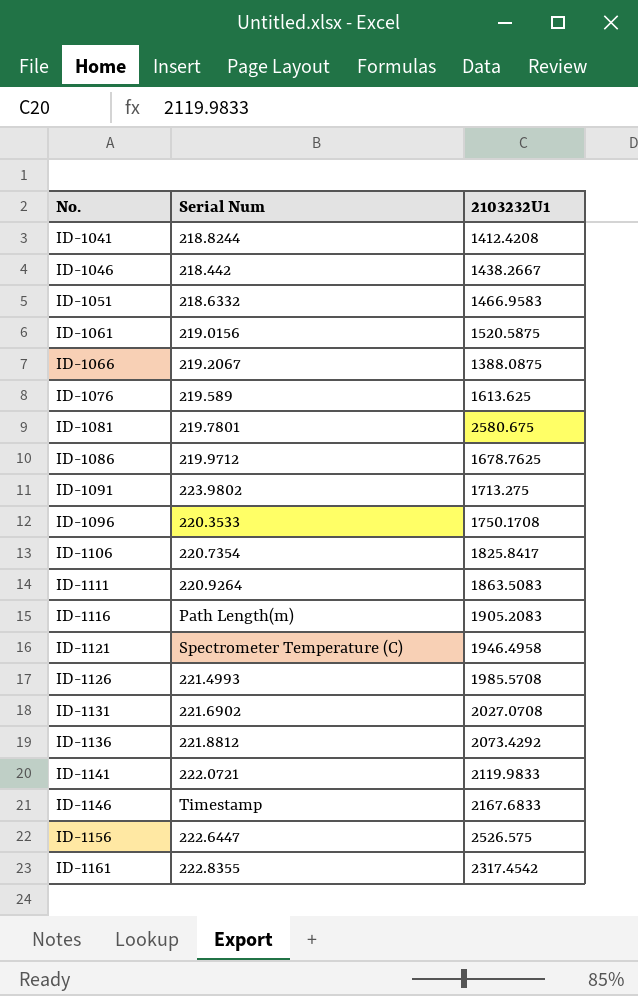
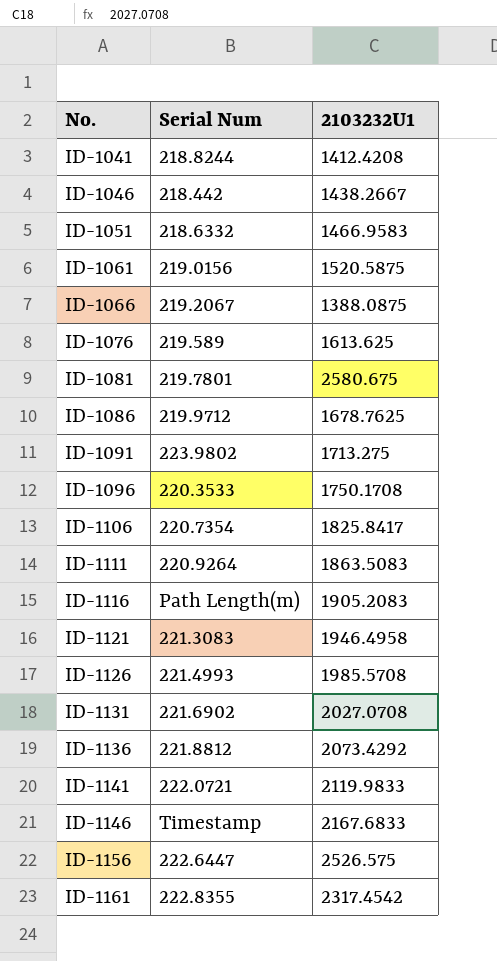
ID-1121 | Serial Num: Spectrometer Temperature (C) -> 221.3083

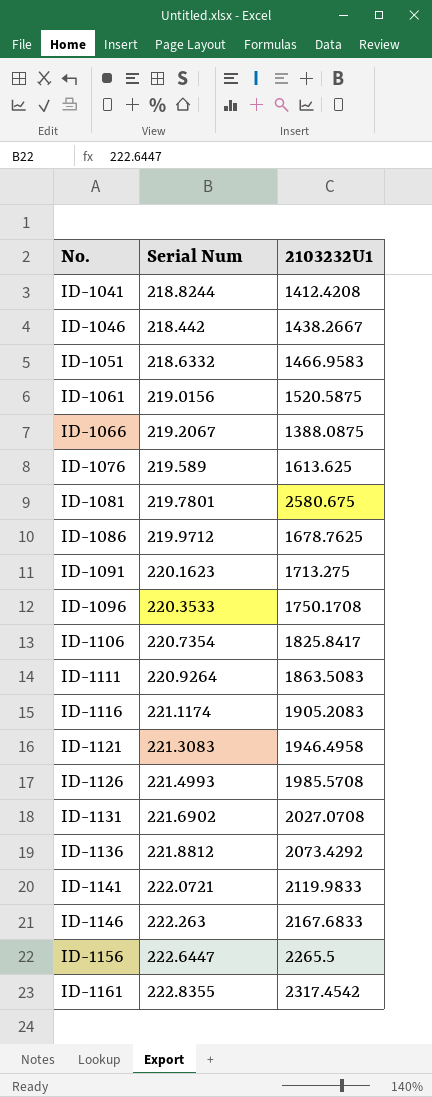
ID-1091 | Serial Num: 223.9802 -> 220.1623
ID-1116 | Serial Num: Path Length(m) -> 221.1174
ID-1146 | Serial Num: Timestamp -> 222.263
ID-1156 | 2103232U1: 2526.575 -> 2265.5

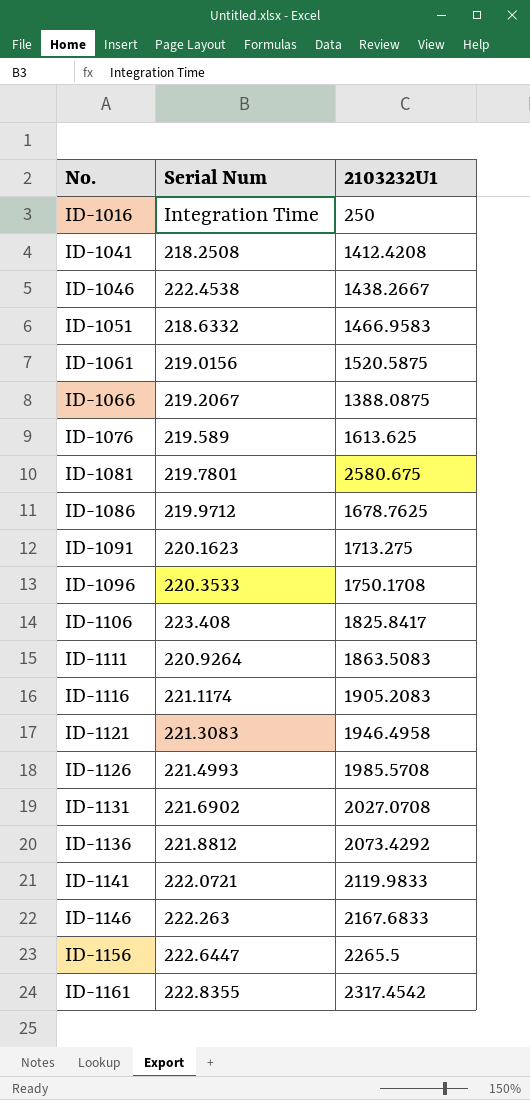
row ID-1016: none -> Integration Time | 250
ID-1041 | Serial Num: 218.8244 -> 218.2508
ID-1046 | Serial Num: 218.442 -> 222.4538
ID-1106 | Serial Num: 220.7354 -> 223.408

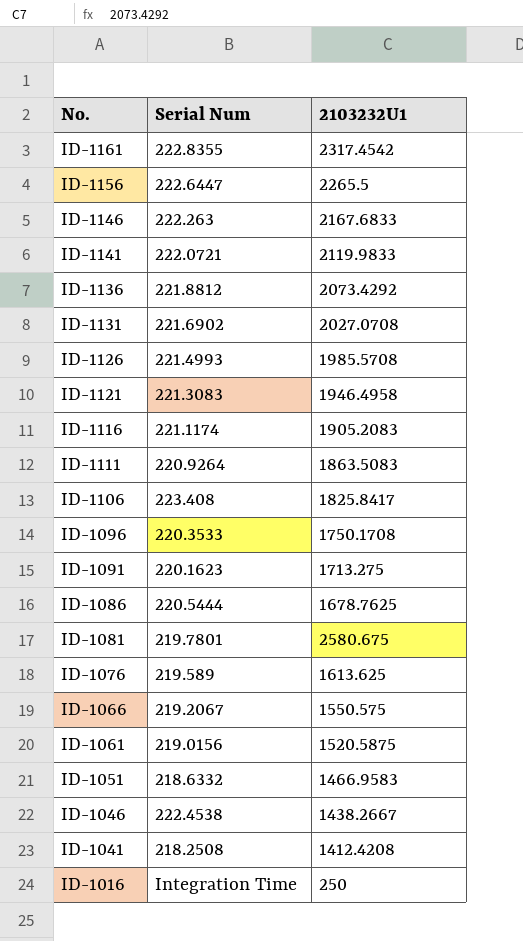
row order: No. ascending -> No. descending
ID-1086 | Serial Num: 219.9712 -> 220.5444
ID-1066 | 2103232U1: 1388.0875 -> 1550.575

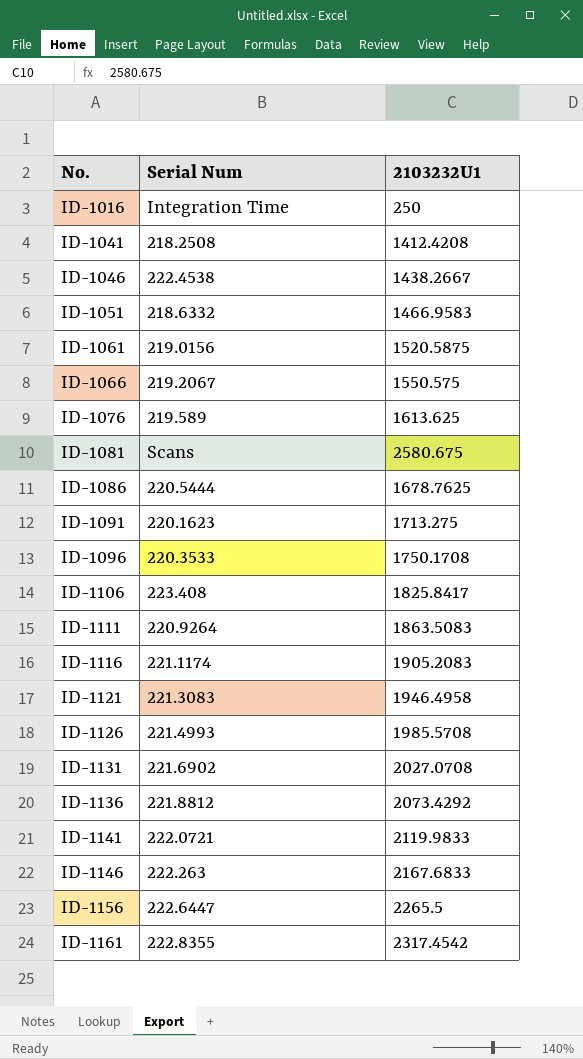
row order: No. descending -> No. ascending
ID-1081 | Serial Num: 219.7801 -> Scans

